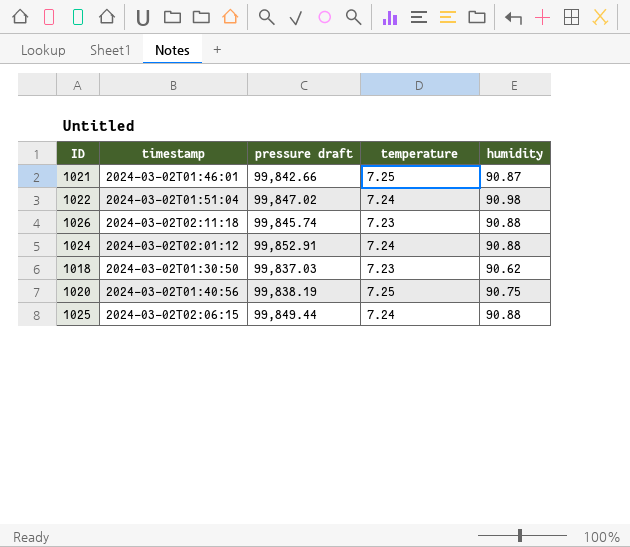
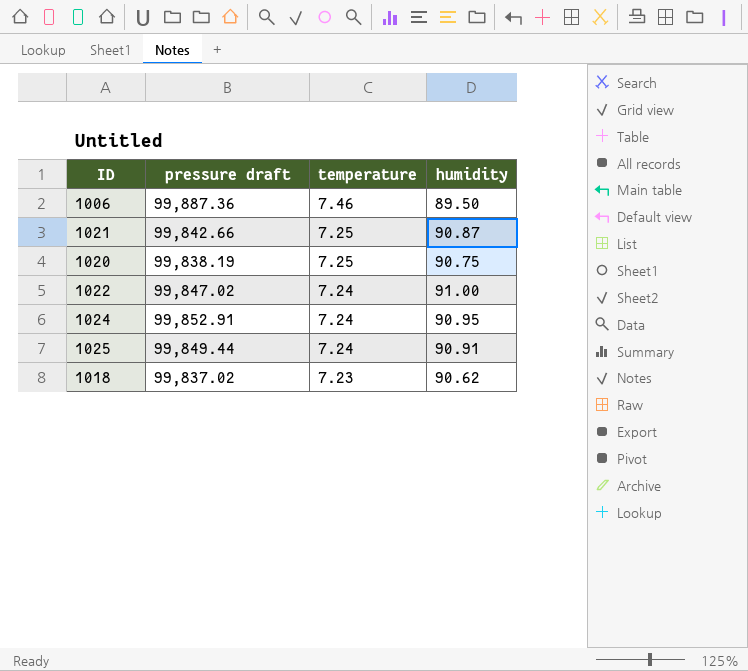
row order: none -> temperature descending
column timestamp | position: 2 -> none
row 1026: 2024-03-02T02:11:18 | 99,845.74 | 7.23 | 90.88 -> none
row 1006: none -> 99,887.36 | 7.46 | 89.50
1022 | humidity: 90.98 -> 91.00
1024 | humidity: 90.88 -> 90.95
1025 | humidity: 90.88 -> 90.91
1018 | pressure draft: 99,837.03 -> 99,837.02

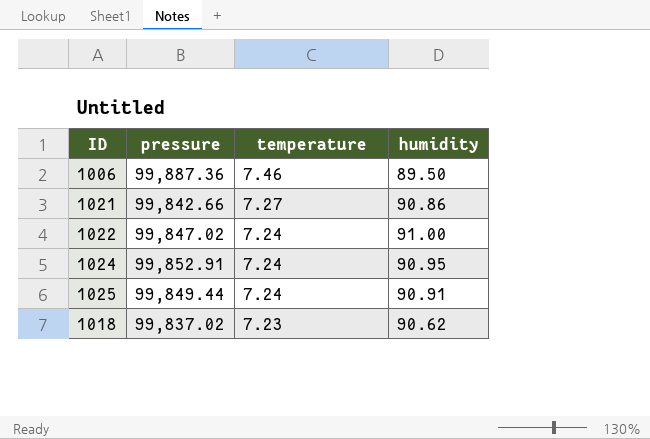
column name: pressure draft -> pressure
row 1020: 99,838.19 | 7.25 | 90.75 -> none
1021 | temperature: 7.25 -> 7.27
1021 | humidity: 90.87 -> 90.86

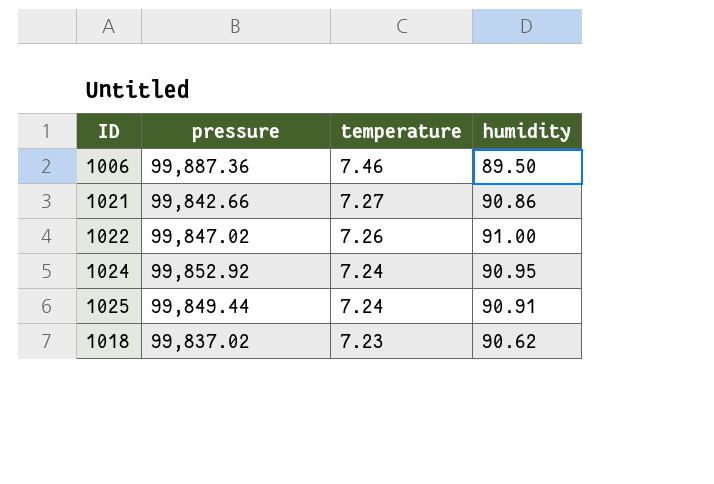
1022 | temperature: 7.24 -> 7.26
1024 | pressure: 99,852.91 -> 99,852.92

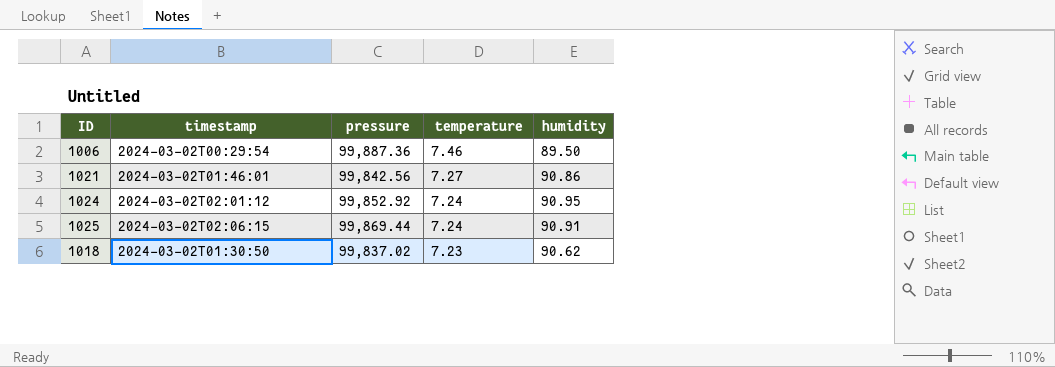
column timestamp | position: none -> 2
row 1022: 99,847.02 | 7.26 | 91.00 -> none
1021 | pressure: 99,842.66 -> 99,842.56
1025 | pressure: 99,849.44 -> 99,869.44

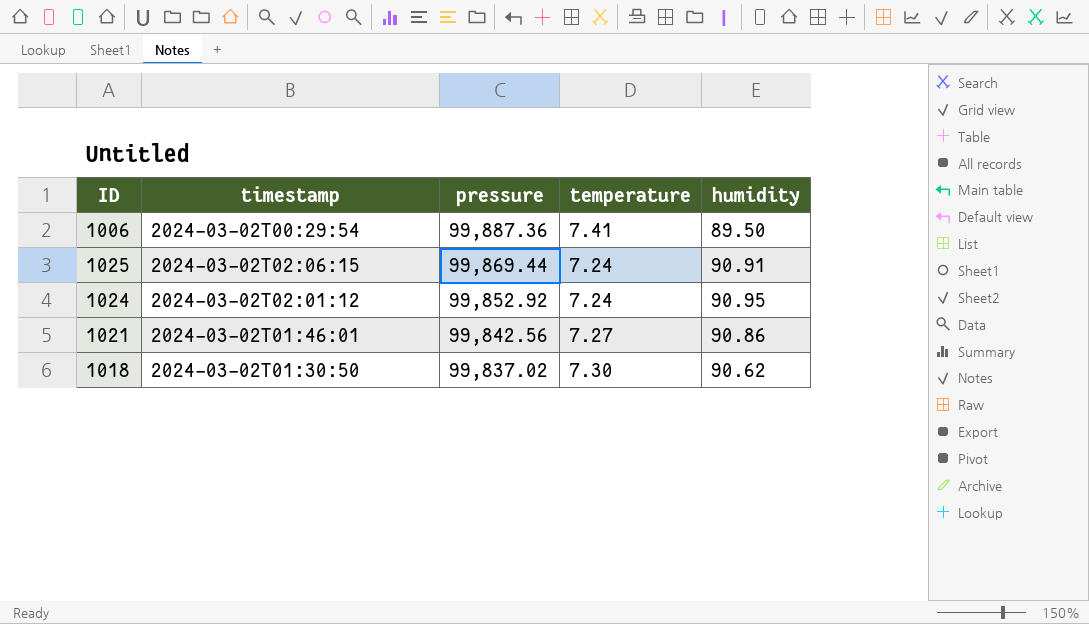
row order: temperature descending -> pressure descending
1006 | temperature: 7.46 -> 7.41
1018 | temperature: 7.23 -> 7.30

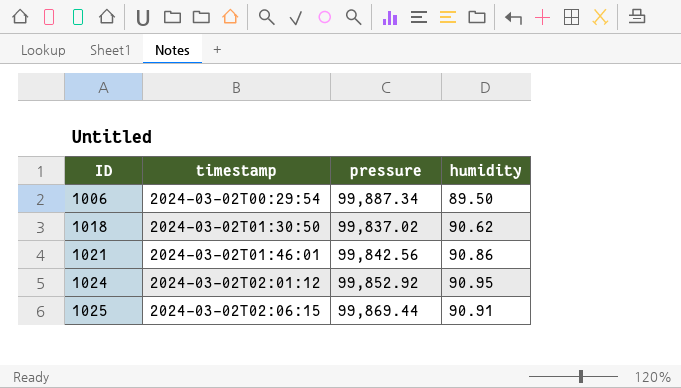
row order: pressure descending -> ID ascending
column temperature | position: 4 -> none
1006 | pressure: 99,887.36 -> 99,887.34

